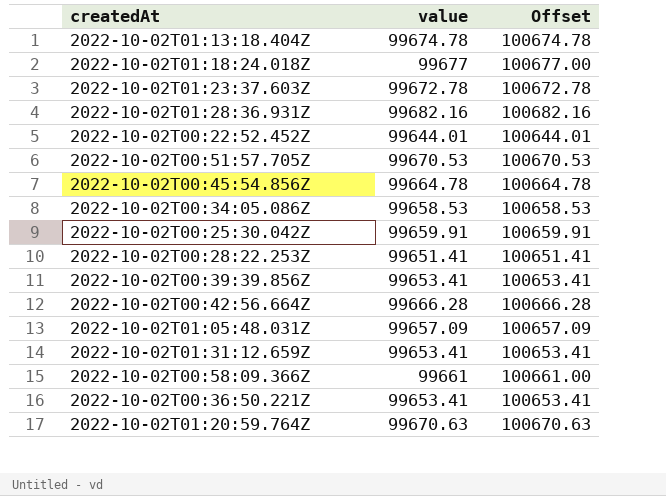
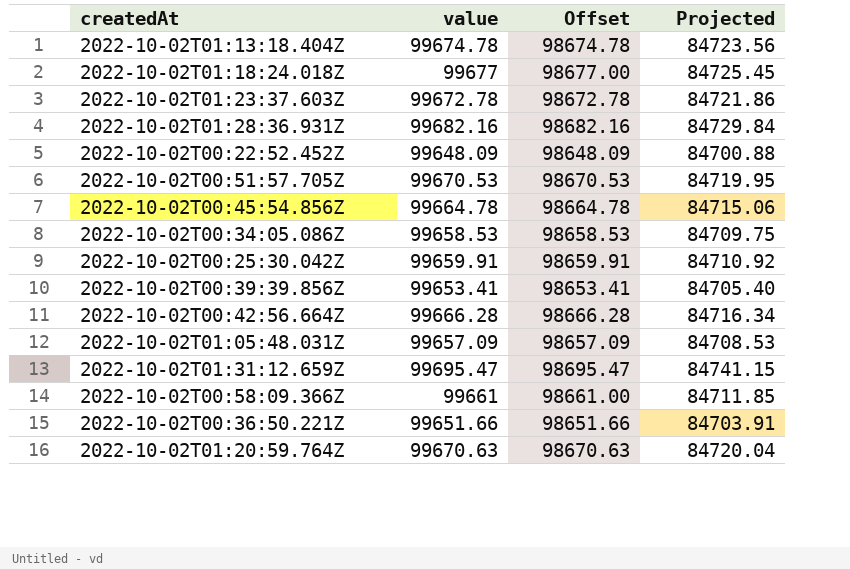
column Offset | formula: [value] + 1000 -> [value] - 1000
column Projected | formula: none -> [value] * 0.85
row 2022-10-02T00:28:22.253Z: 99651.41 | 100651.41 -> none
2022-10-02T00:22:52.452Z | value: 99644.01 -> 99648.09
2022-10-02T01:31:12.659Z | value: 99653.41 -> 99695.47
2022-10-02T00:36:50.221Z | value: 99653.41 -> 99651.66

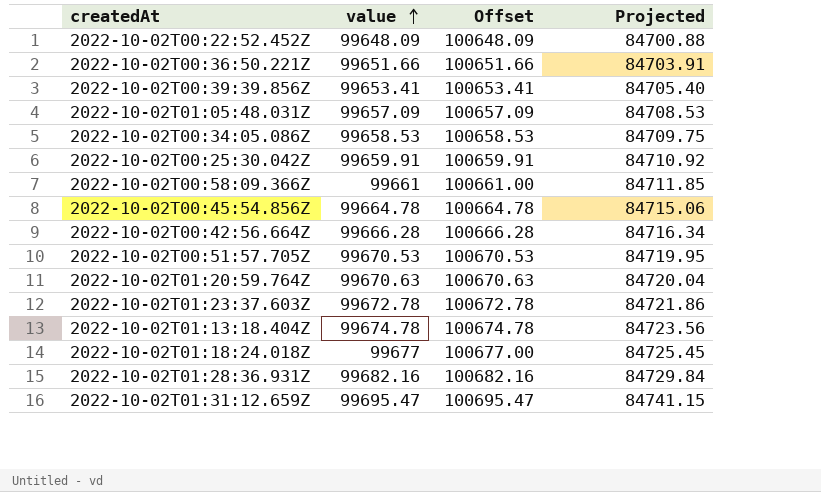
row order: none -> value ascending
column Offset | formula: [value] - 1000 -> [value] + 1000

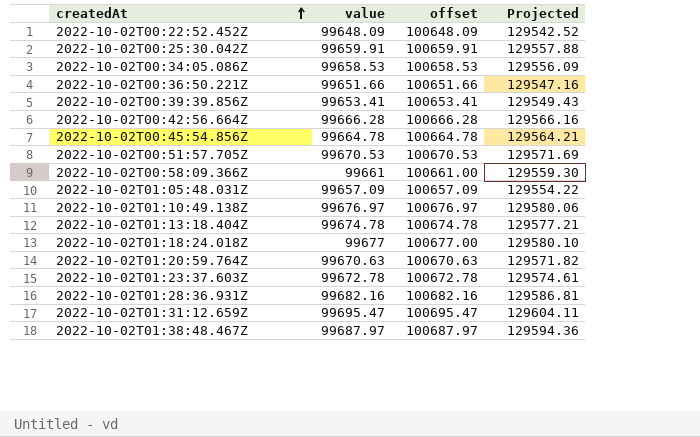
row order: value ascending -> createdAt ascending
column name: Offset -> offset
column Projected | formula: [value] * 0.85 -> [value] * 1.3
row 2022-10-02T01:10:49.138Z: none -> 99676.97 | 100676.97 | 129580.06
row 2022-10-02T01:38:48.467Z: none -> 99687.97 | 100687.97 | 129594.36

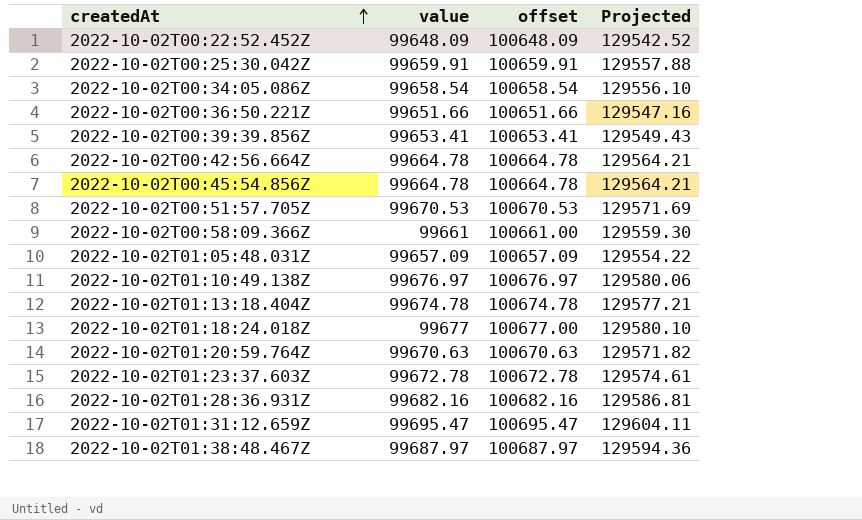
2022-10-02T00:34:05.086Z | value: 99658.53 -> 99658.54
2022-10-02T00:34:05.086Z | offset: 100658.53 -> 100658.54
2022-10-02T00:34:05.086Z | Projected: 129556.09 -> 129556.10
2022-10-02T00:42:56.664Z | value: 99666.28 -> 99664.78
2022-10-02T00:42:56.664Z | offset: 100666.28 -> 100664.78
2022-10-02T00:42:56.664Z | Projected: 129566.16 -> 129564.21

